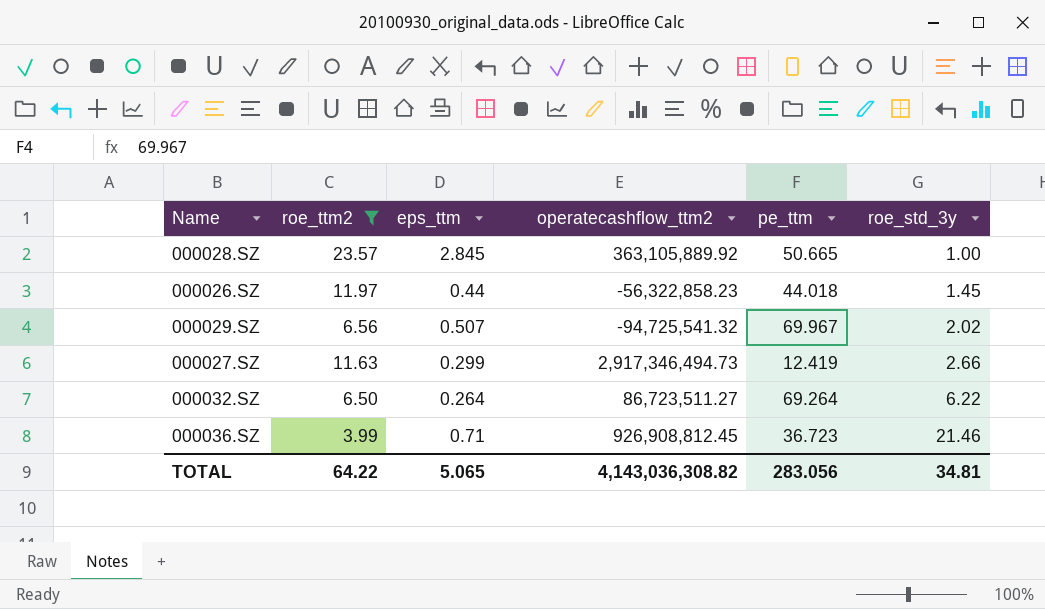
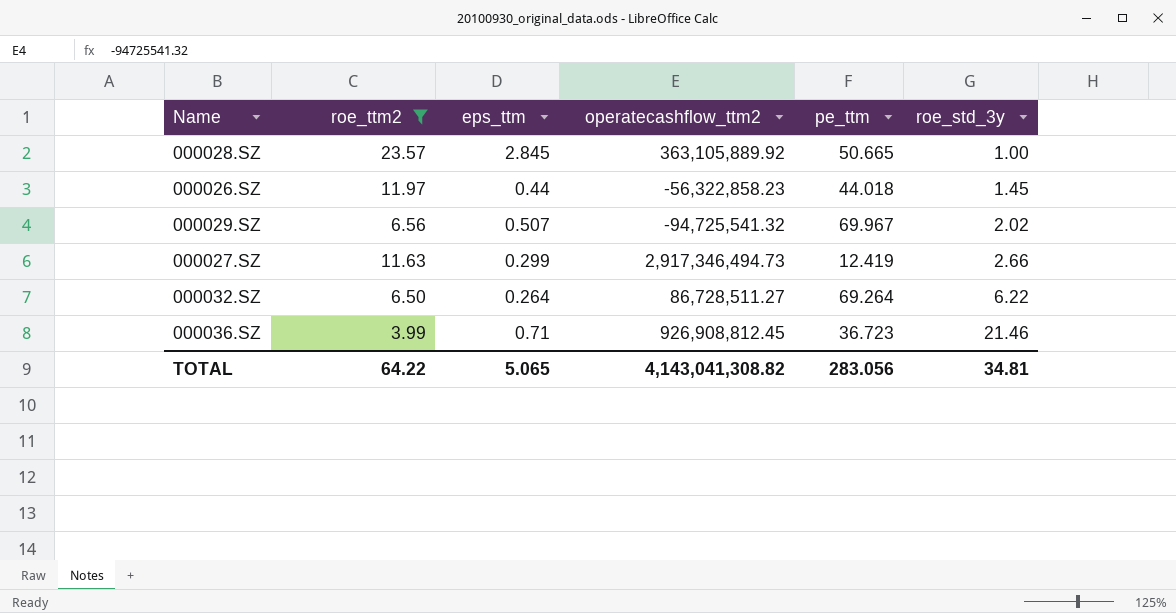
000032.SZ | operatecashflow_ttm2: 86,723,511.27 -> 86,728,511.27
TOTAL | operatecashflow_ttm2: 4,143,036,308.82 -> 4,143,041,308.82

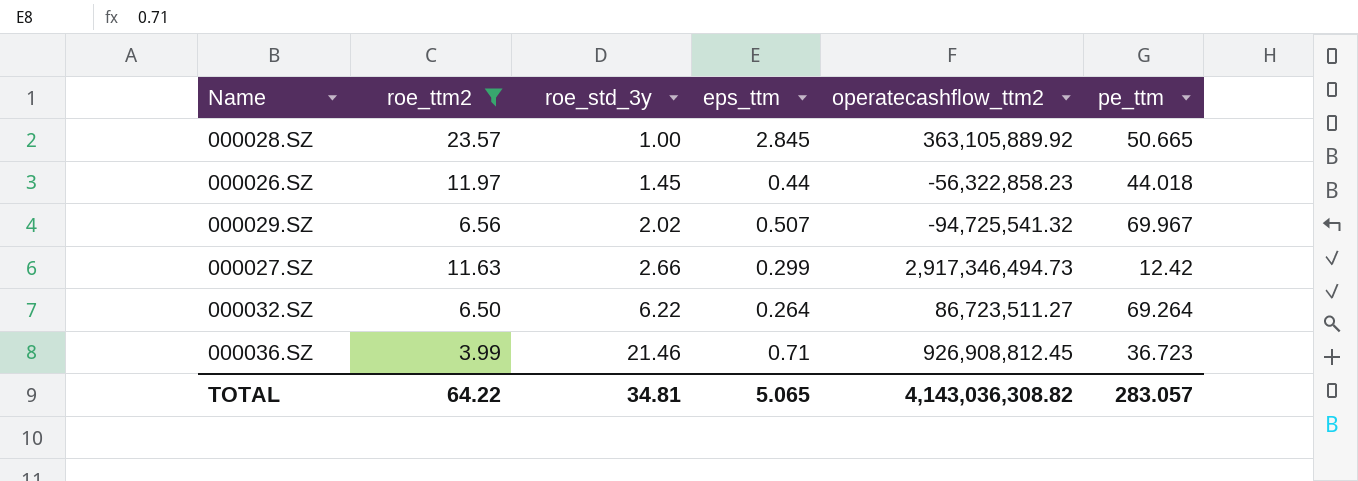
column roe_std_3y | position: 6 -> 3
000027.SZ | pe_ttm: 12.419 -> 12.42
000032.SZ | operatecashflow_ttm2: 86,728,511.27 -> 86,723,511.27
TOTAL | operatecashflow_ttm2: 4,143,041,308.82 -> 4,143,036,308.82
TOTAL | pe_ttm: 283.056 -> 283.057

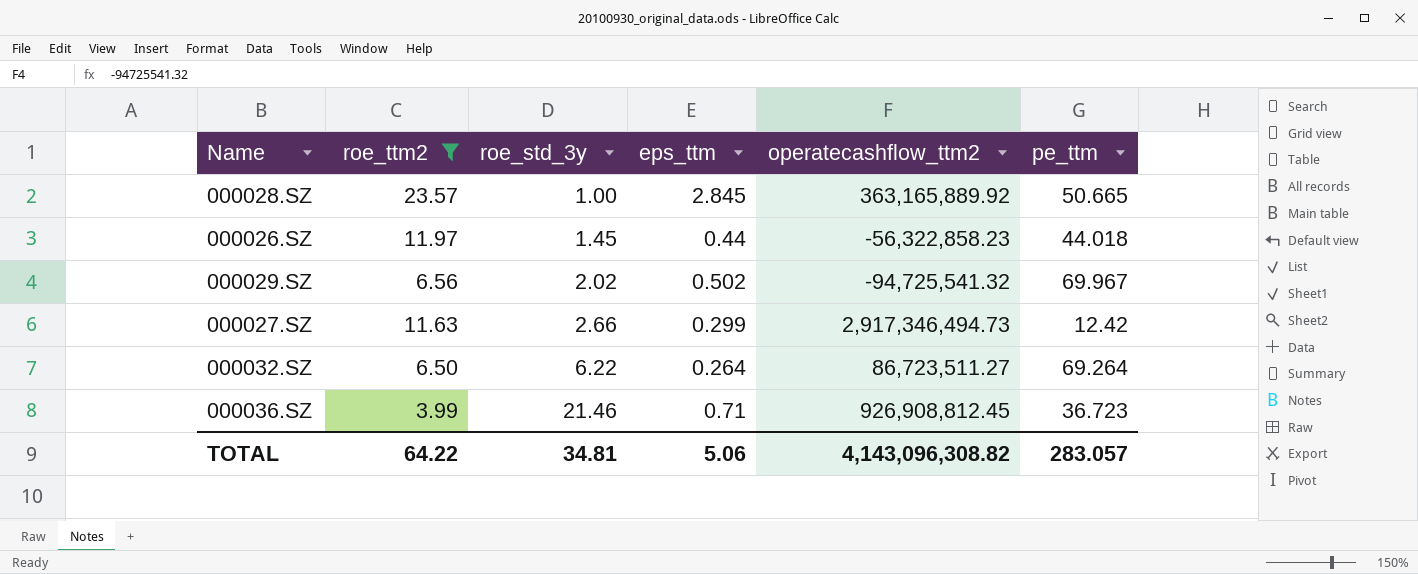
000028.SZ | operatecashflow_ttm2: 363,105,889.92 -> 363,165,889.92
000029.SZ | eps_ttm: 0.507 -> 0.502
TOTAL | eps_ttm: 5.065 -> 5.06
TOTAL | operatecashflow_ttm2: 4,143,036,308.82 -> 4,143,096,308.82

